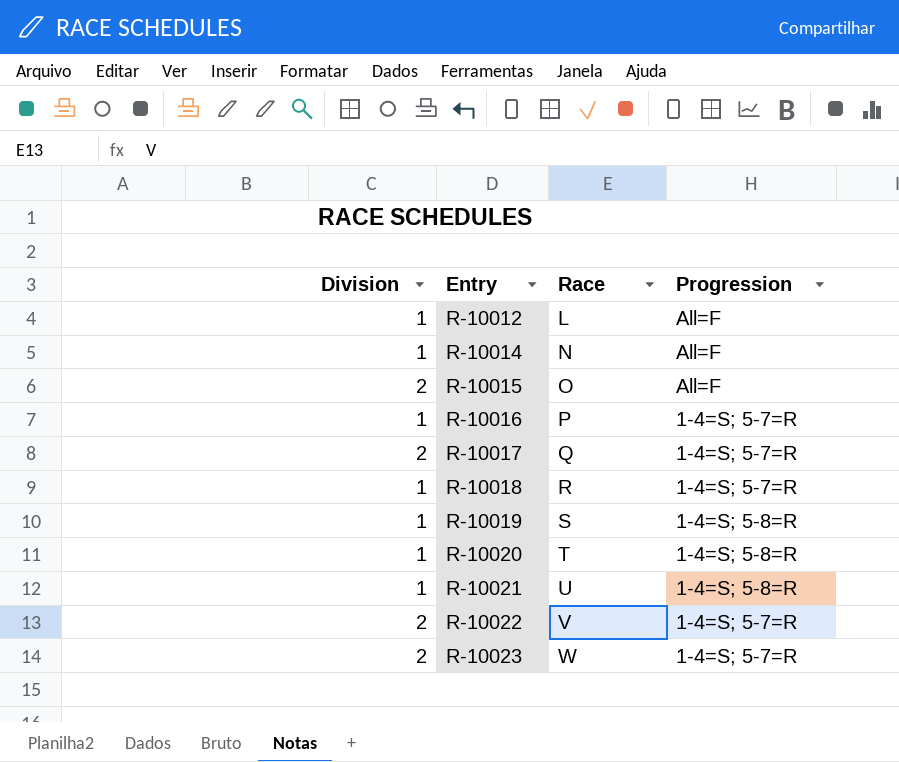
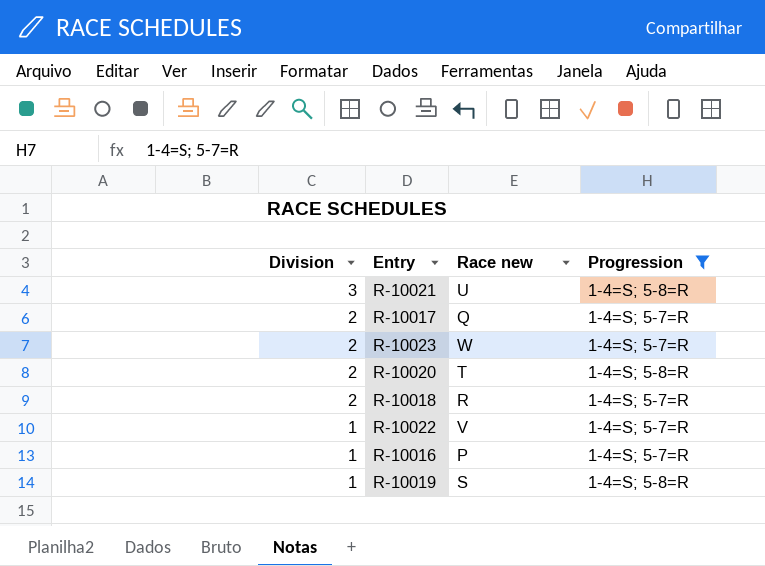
filter: none -> Progression != All=F
row order: Entry ascending -> Division descending
column name: Race -> Race new
R-10021 | Division: 1 -> 3
R-10020 | Division: 1 -> 2
R-10018 | Division: 1 -> 2
R-10022 | Division: 2 -> 1

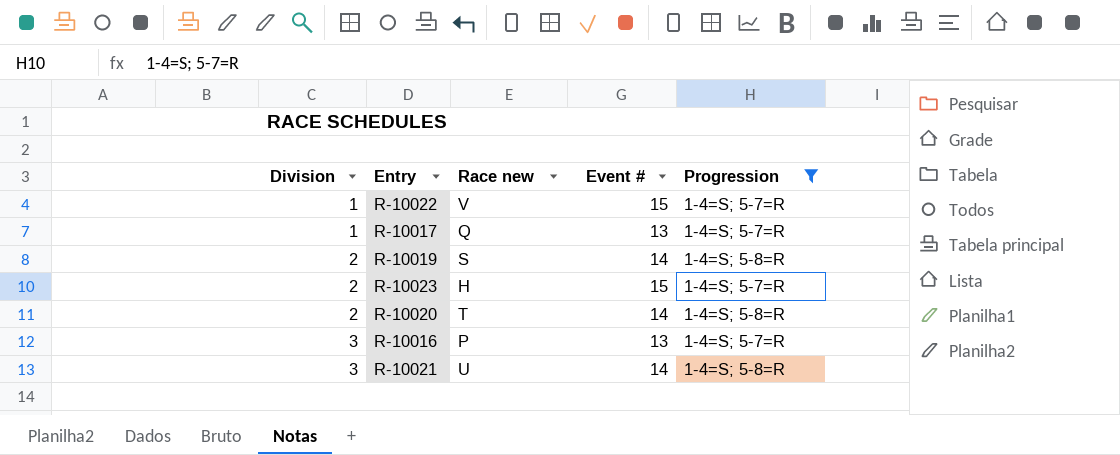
row order: Division descending -> Division ascending
column Event # | position: none -> 4
row R-10018: 2 | R | 1-4=S; 5-7=R -> none
R-10017 | Division: 2 -> 1
R-10019 | Division: 1 -> 2
R-10023 | Race new: W -> H
R-10016 | Division: 1 -> 3

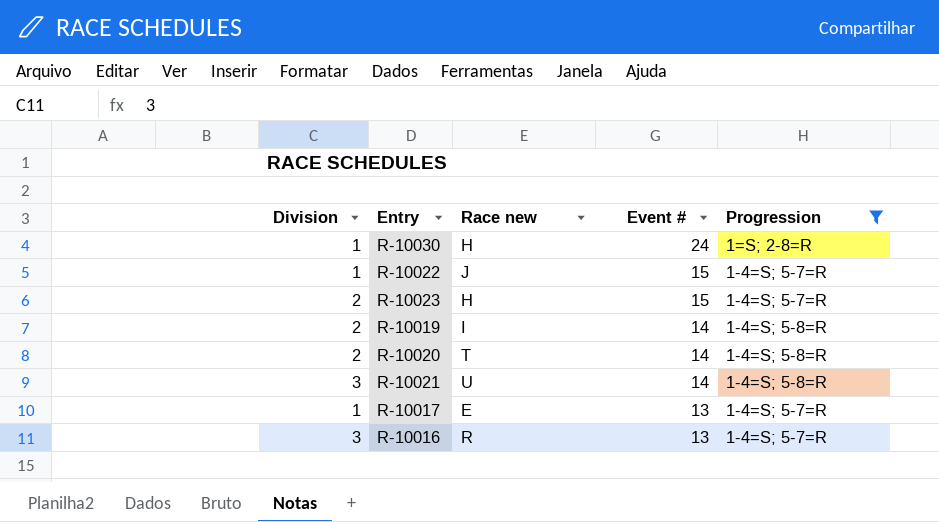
row order: Division ascending -> Event # descending
row R-10030: none -> 1 | H | 24 | 1=S; 2-8=R
R-10022 | Race new: V -> J
R-10019 | Race new: S -> I
R-10017 | Race new: Q -> E
R-10016 | Race new: P -> R

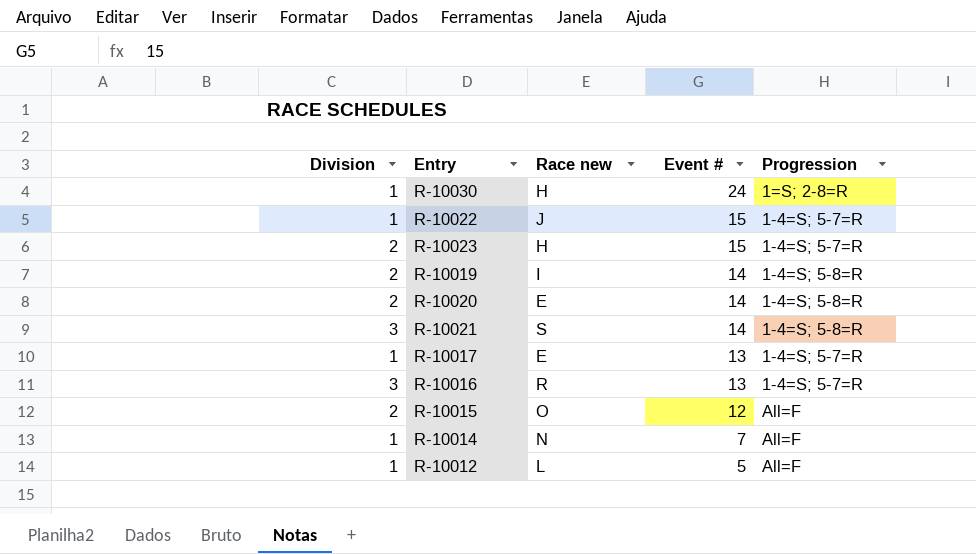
filter: Progression != All=F -> none
R-10020 | Race new: T -> E
R-10021 | Race new: U -> S

